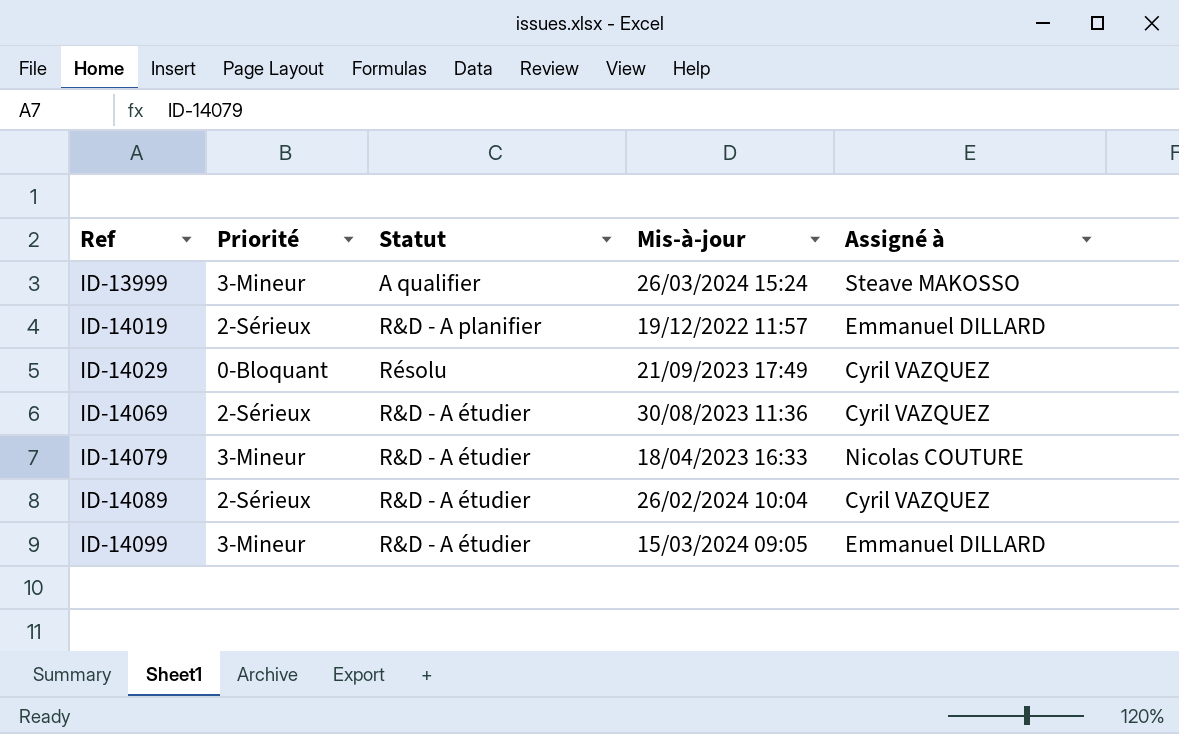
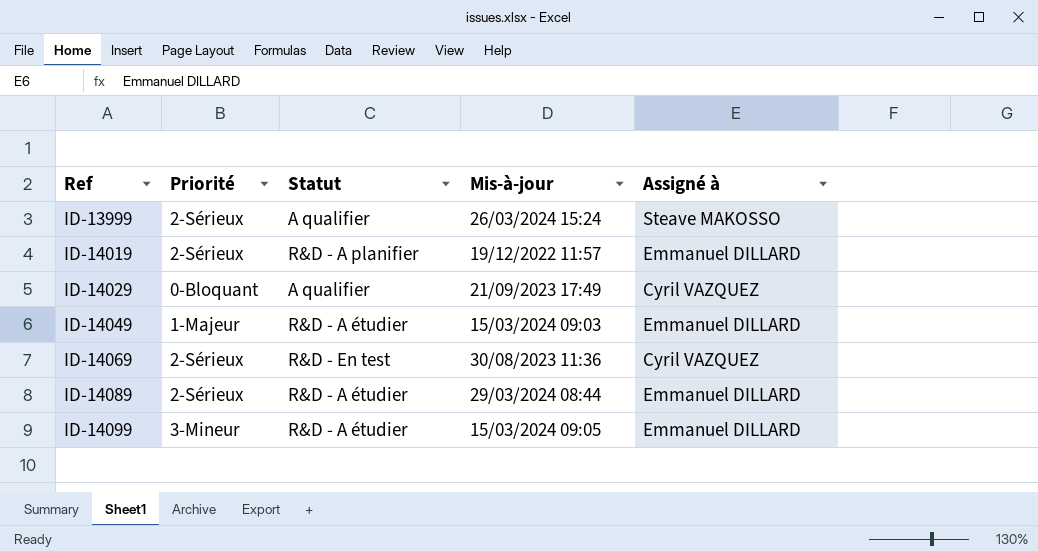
row ID-14079: 3-Mineur | R&D - A étudier | 18/04/2023 16:33 | Nicolas COUTURE -> none
ID-13999 | Priorité: 3-Mineur -> 2-Sérieux
ID-14029 | Statut: Résolu -> A qualifier
row ID-14049: none -> 1-Majeur | R&D - A étudier | 15/03/2024 09:03 | Emmanuel DILLARD
ID-14069 | Statut: R&D - A étudier -> R&D - En test
ID-14089 | Mis-à-jour: 26/02/2024 10:04 -> 29/03/2024 08:44
ID-14089 | Assigné à: Cyril VAZQUEZ -> Emmanuel DILLARD

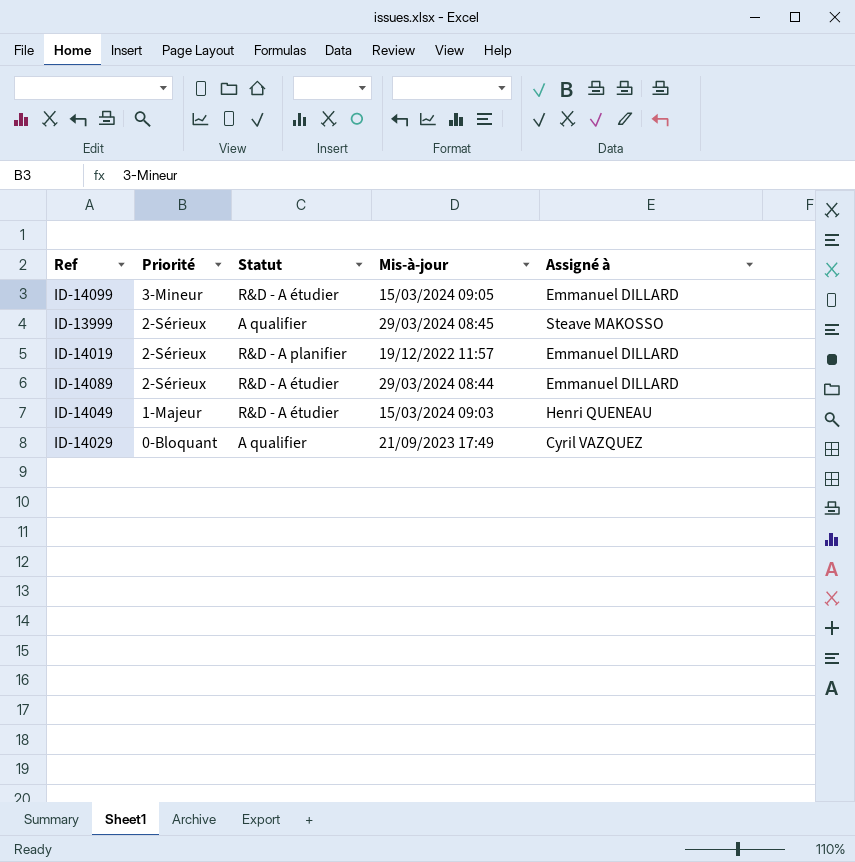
row order: Ref ascending -> Priorité descending
row ID-14069: 2-Sérieux | R&D - En test | 30/08/2023 11:36 | Cyril VAZQUEZ -> none
ID-13999 | Mis-à-jour: 26/03/2024 15:24 -> 29/03/2024 08:45
ID-14049 | Assigné à: Emmanuel DILLARD -> Henri QUENEAU

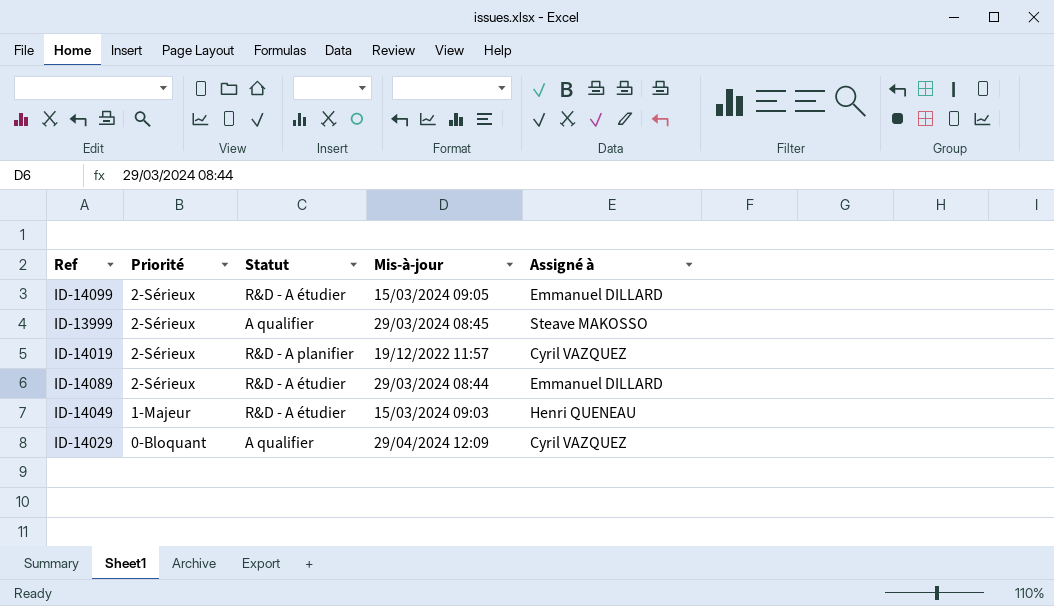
ID-14099 | Priorité: 3-Mineur -> 2-Sérieux
ID-14019 | Assigné à: Emmanuel DILLARD -> Cyril VAZQUEZ
ID-14029 | Mis-à-jour: 21/09/2023 17:49 -> 29/04/2024 12:09

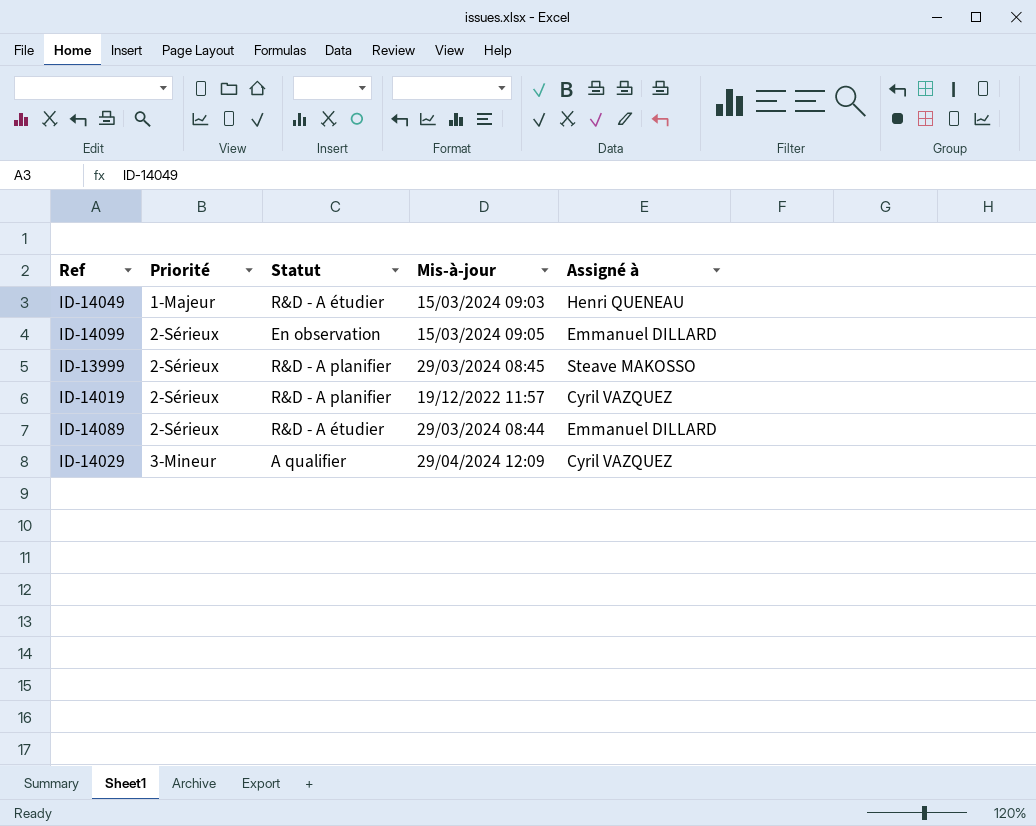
row order: Priorité descending -> Priorité ascending
ID-14099 | Statut: R&D - A étudier -> En observation
ID-13999 | Statut: A qualifier -> R&D - A planifier
ID-14029 | Priorité: 0-Bloquant -> 3-Mineur

